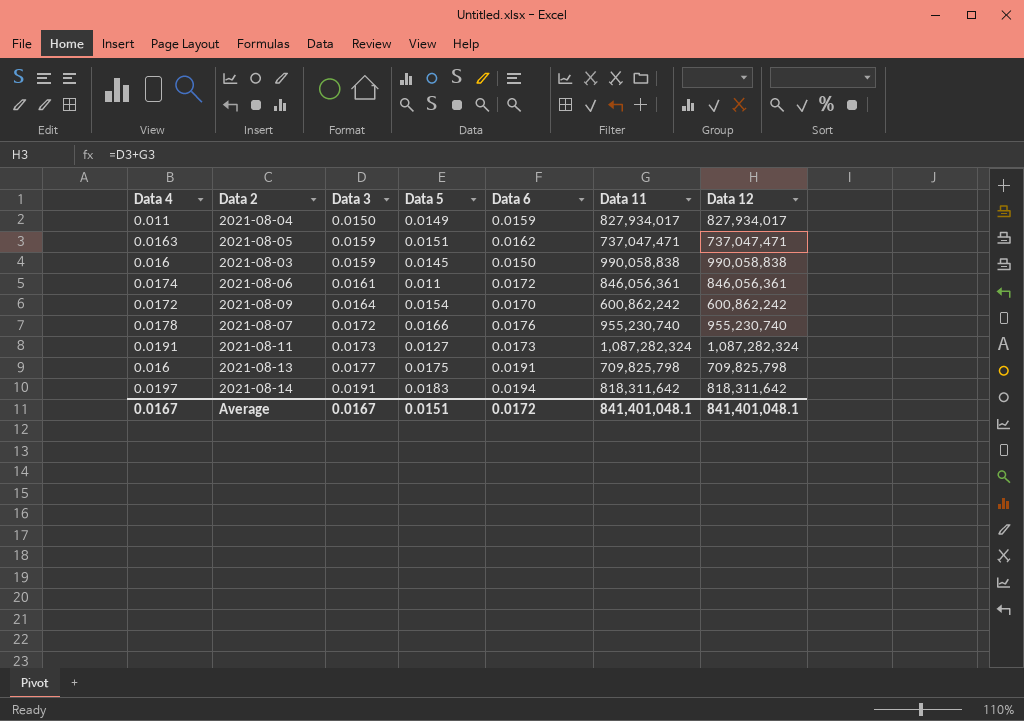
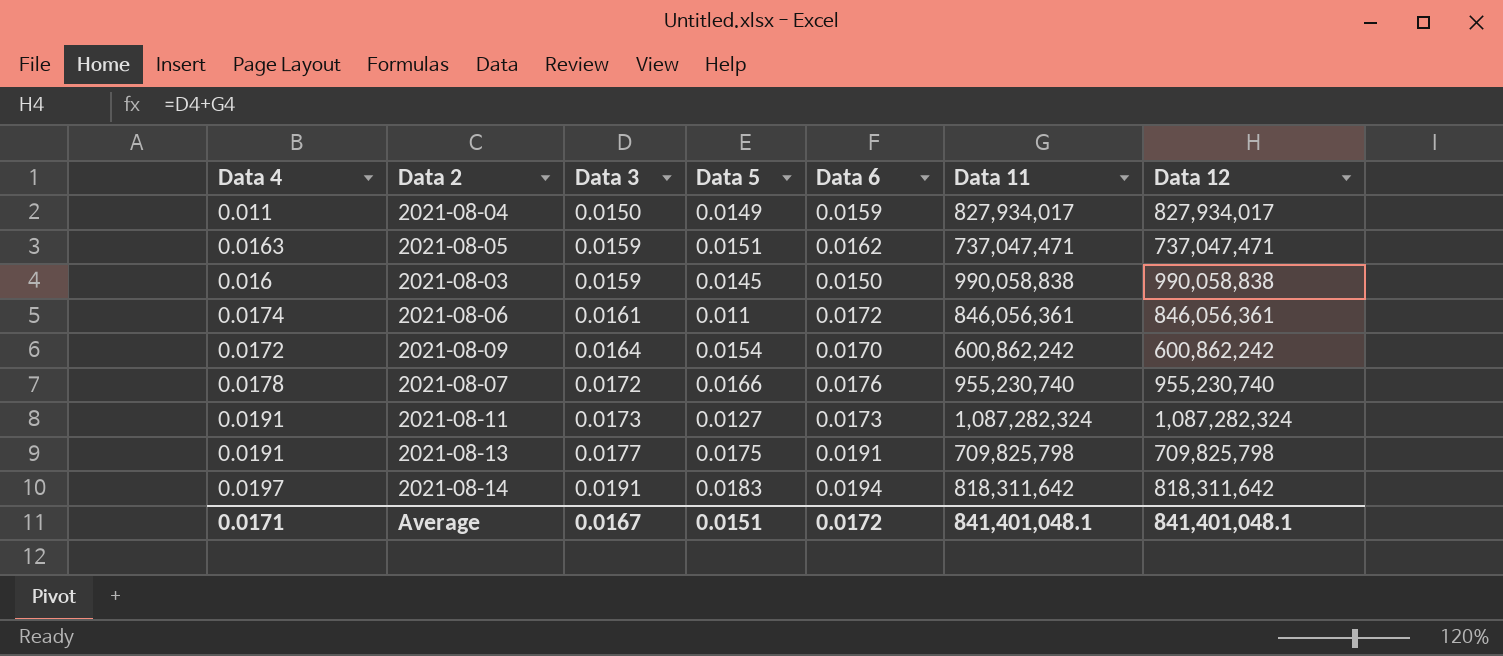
2021-08-13 | Data 4: 0.016 -> 0.0191
Average | Data 4: 0.0167 -> 0.0171

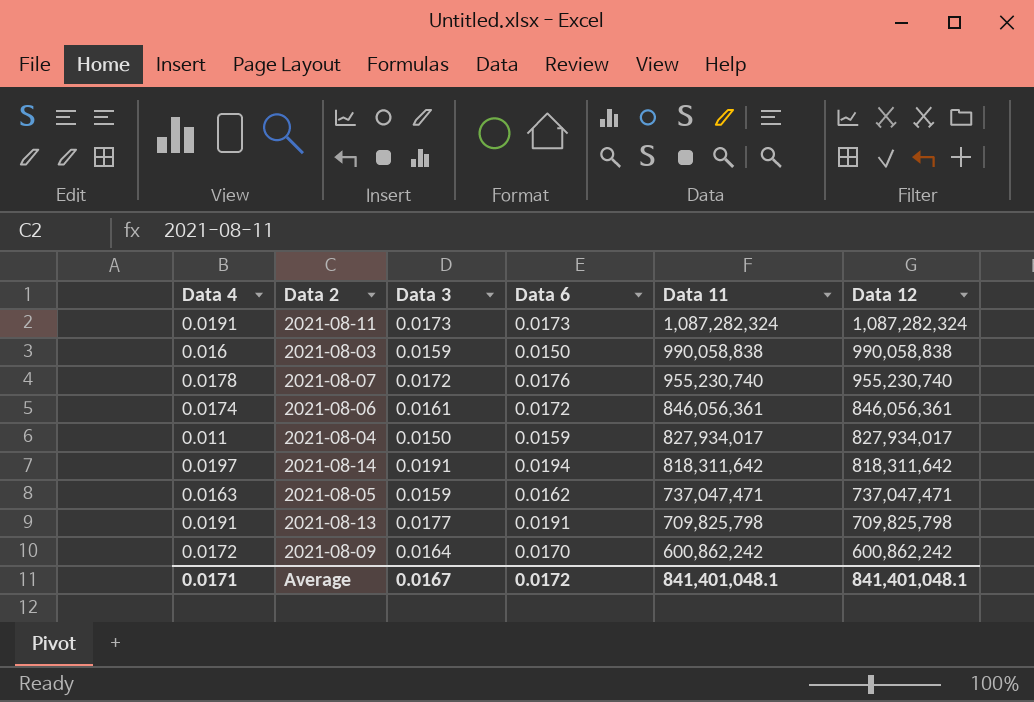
row order: Data 3 ascending -> Data 11 descending
column Data 5 | position: 4 -> none

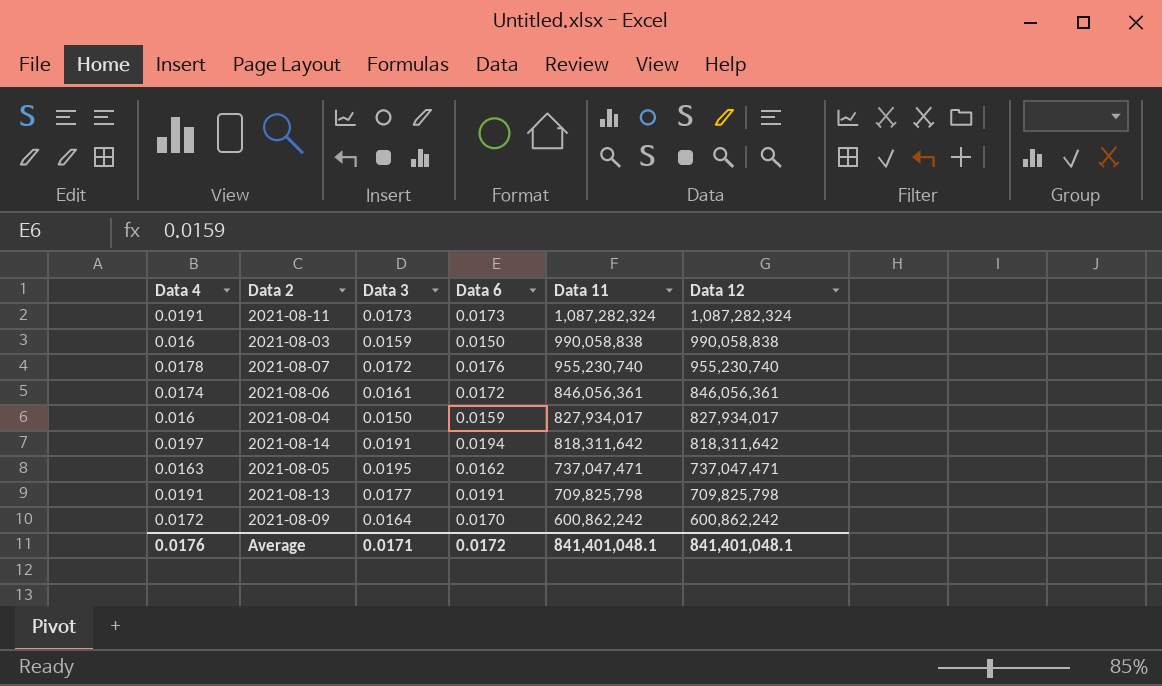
2021-08-04 | Data 4: 0.011 -> 0.016
2021-08-05 | Data 3: 0.0159 -> 0.0195
Average | Data 4: 0.0171 -> 0.0176
Average | Data 3: 0.0167 -> 0.0171

